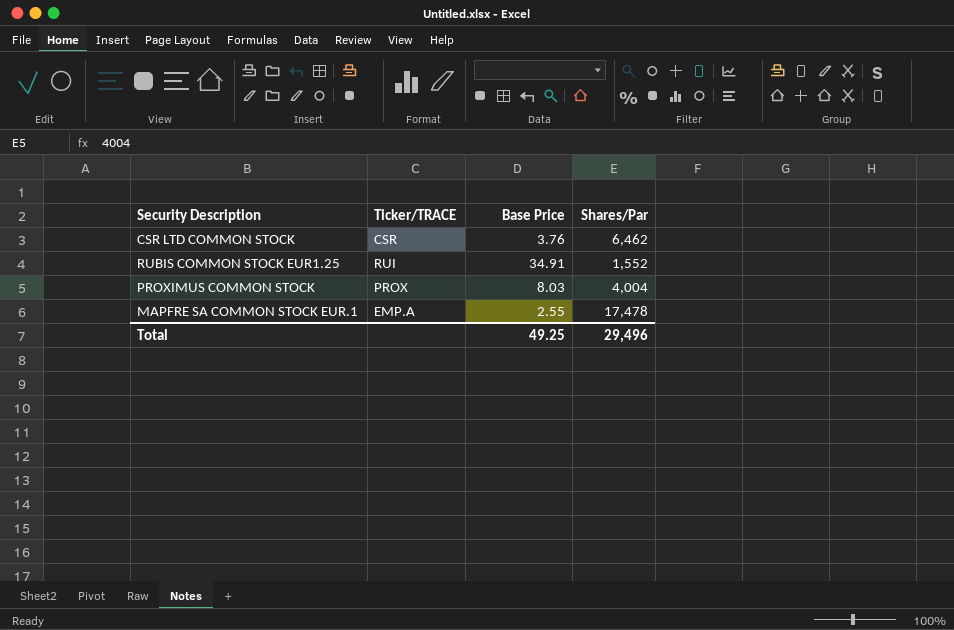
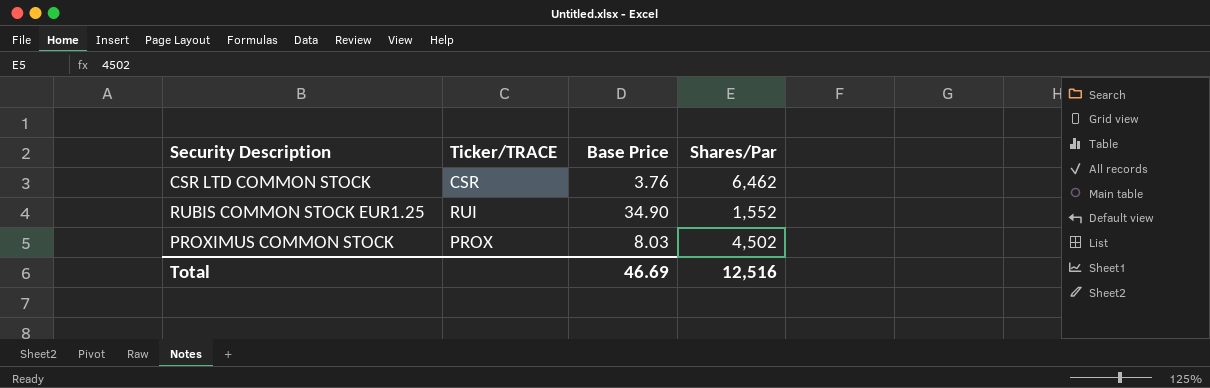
row MAPFRE SA COMMON STOCK EUR.1: EMP.A | 2.55 | 17,478 -> none
RUBIS COMMON STOCK EUR1.25 | Base Price: 34.91 -> 34.90
PROXIMUS COMMON STOCK | Shares/Par: 4,004 -> 4,502
Total | Base Price: 49.25 -> 46.69
Total | Shares/Par: 29,496 -> 12,516

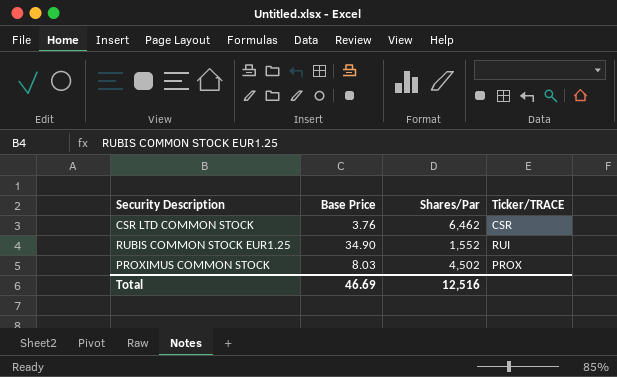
column Ticker/TRACE | position: 2 -> 4

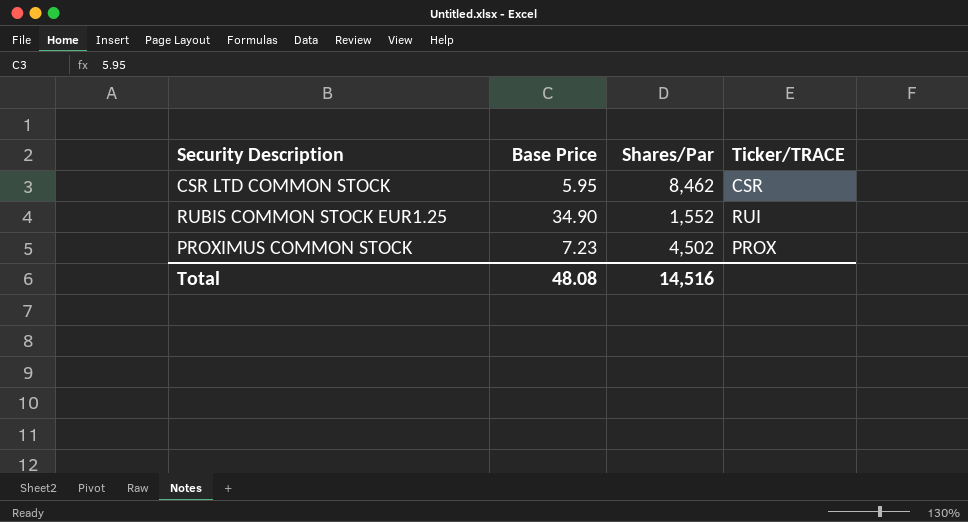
CSR LTD COMMON STOCK | Base Price: 3.76 -> 5.95
CSR LTD COMMON STOCK | Shares/Par: 6,462 -> 8,462
PROXIMUS COMMON STOCK | Base Price: 8.03 -> 7.23
Total | Base Price: 46.69 -> 48.08
Total | Shares/Par: 12,516 -> 14,516

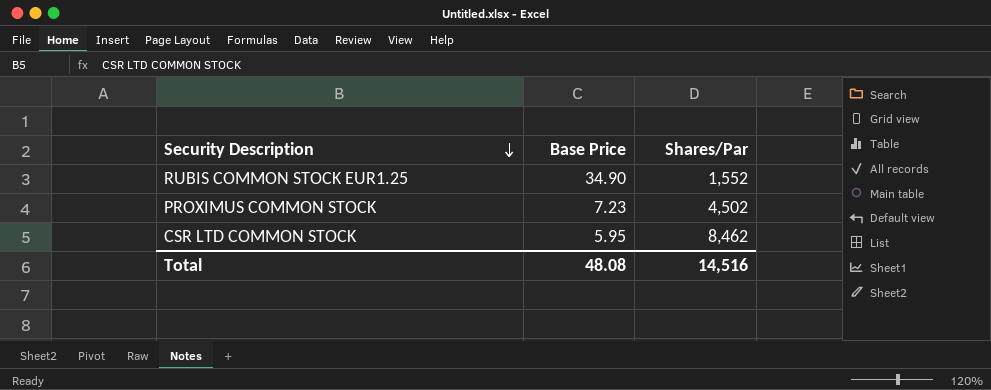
row order: none -> Security Description descending
column Ticker/TRACE | position: 4 -> none

